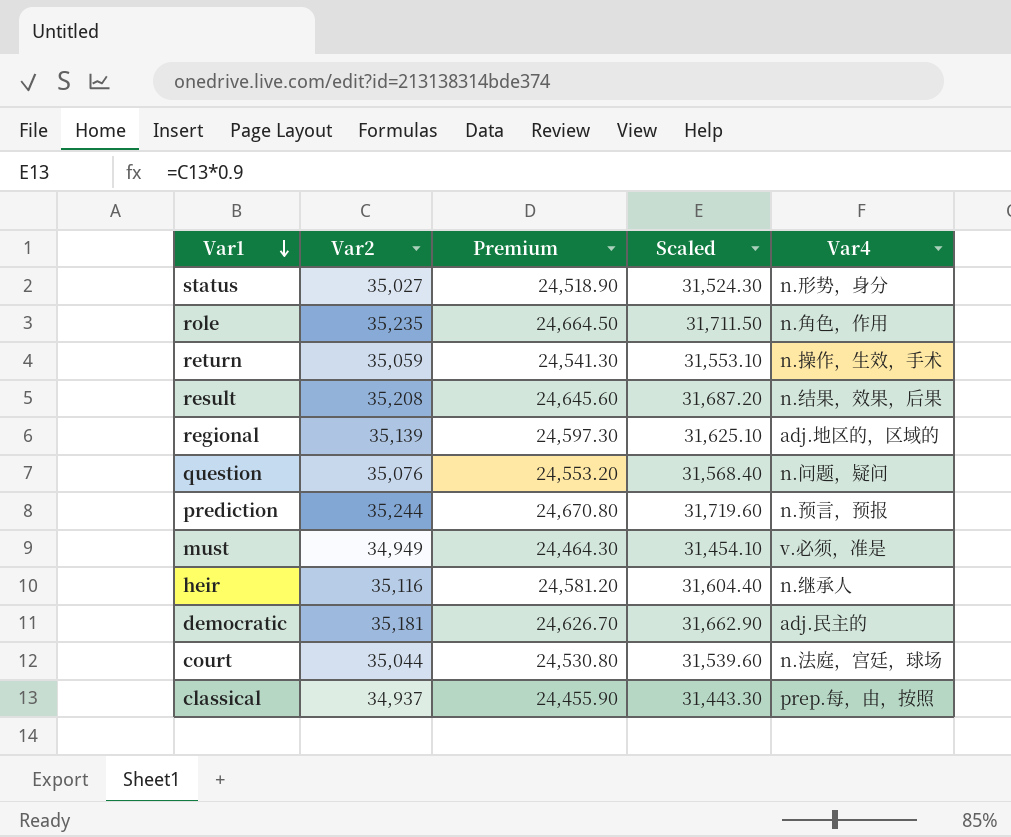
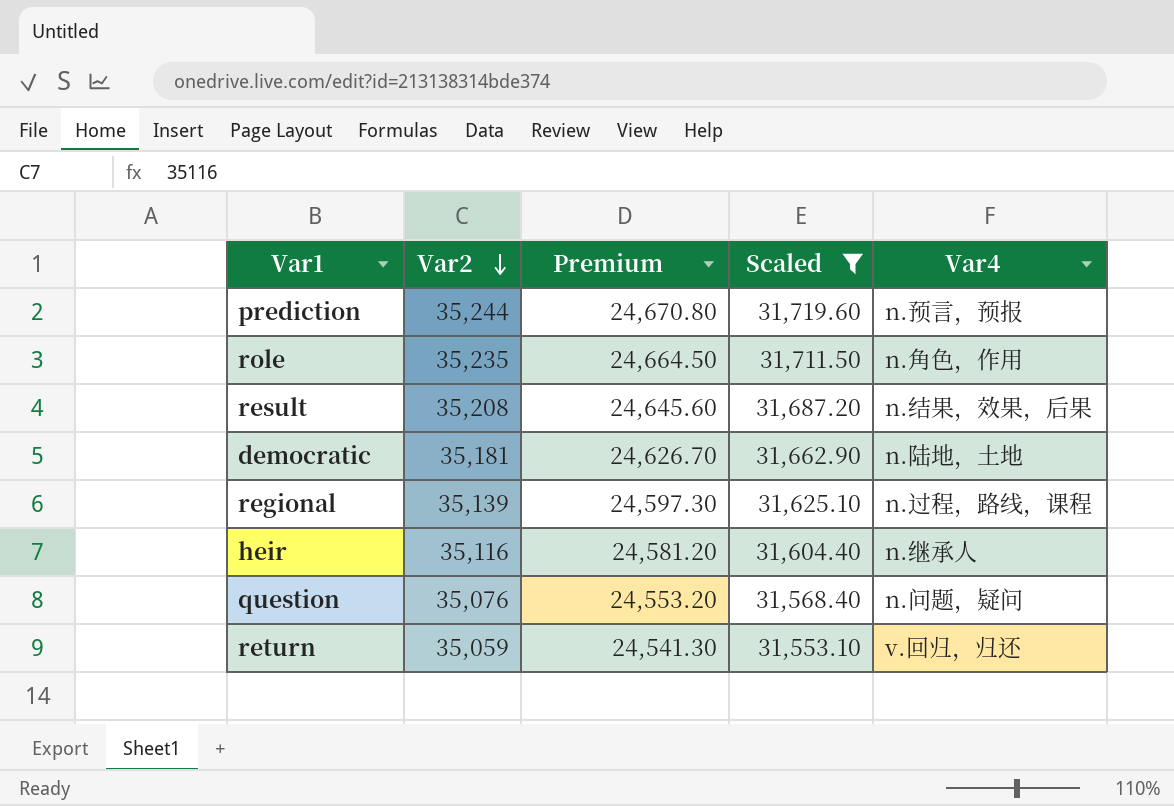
filter: none -> Scaled >= 31,553.10
row order: Var1 descending -> Var2 descending
democratic | Var4: adj.民主的 -> n.陆地，土地
regional | Var4: adj.地区的，区域的 -> n.过程，路线，课程
return | Var4: n.操作，生效，手术 -> v.回归，归还

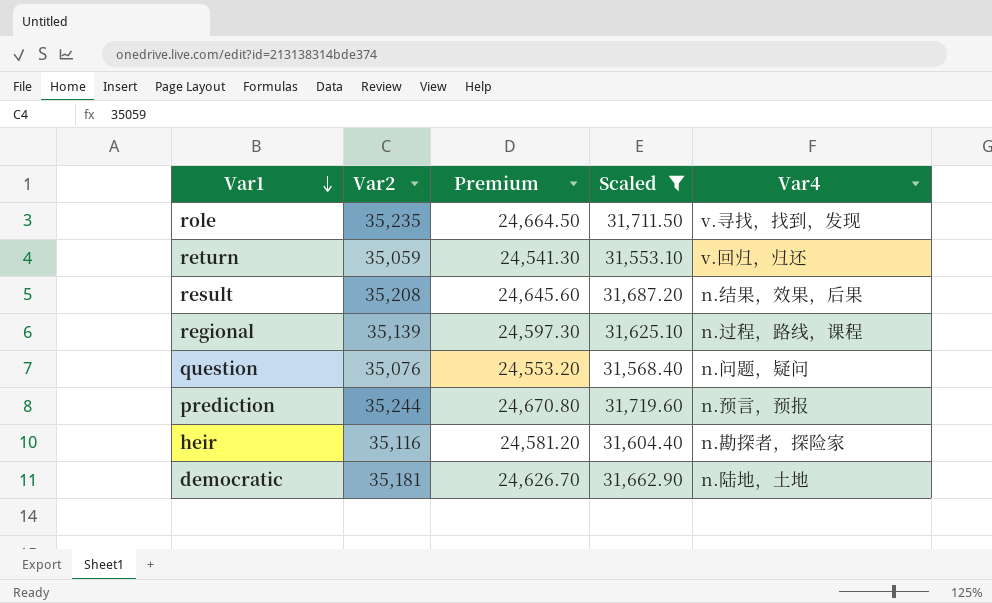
row order: Var2 descending -> Var1 descending
role | Var4: n.角色，作用 -> v.寻找，找到，发现
heir | Var4: n.继承人 -> n.勘探者，探险家

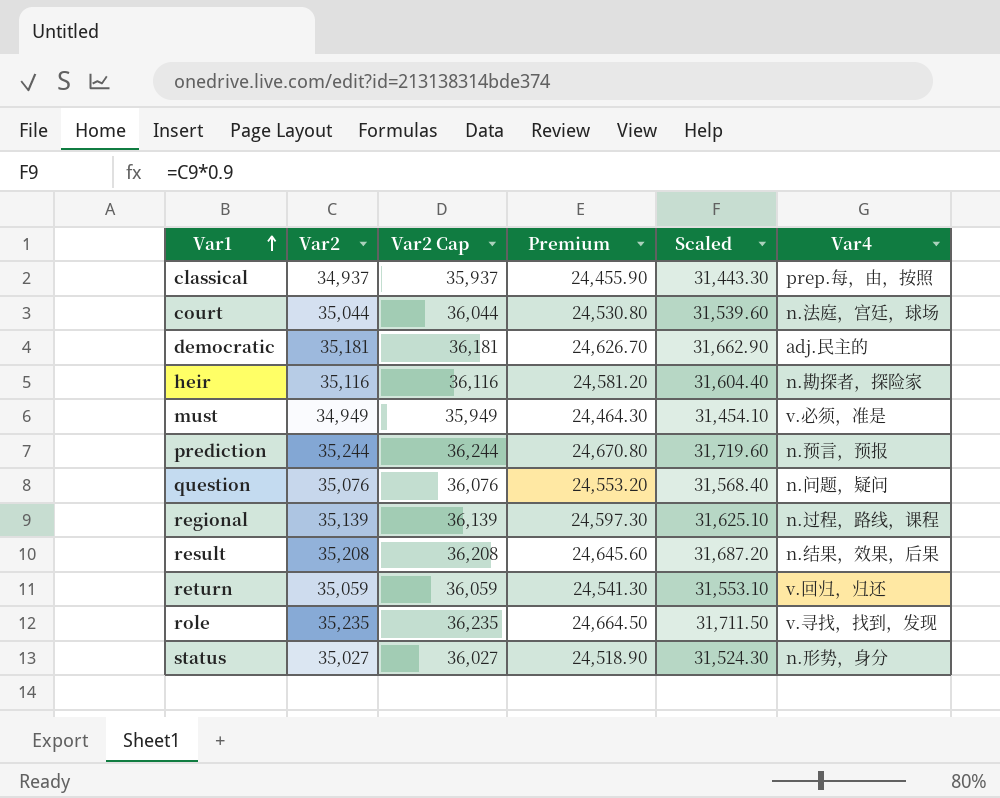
filter: Scaled >= 31,553.10 -> none
row order: Var1 descending -> Var1 ascending
column Var2 Cap | formula: none -> [Var2] + 1000
democratic | Var4: n.陆地，土地 -> adj.民主的

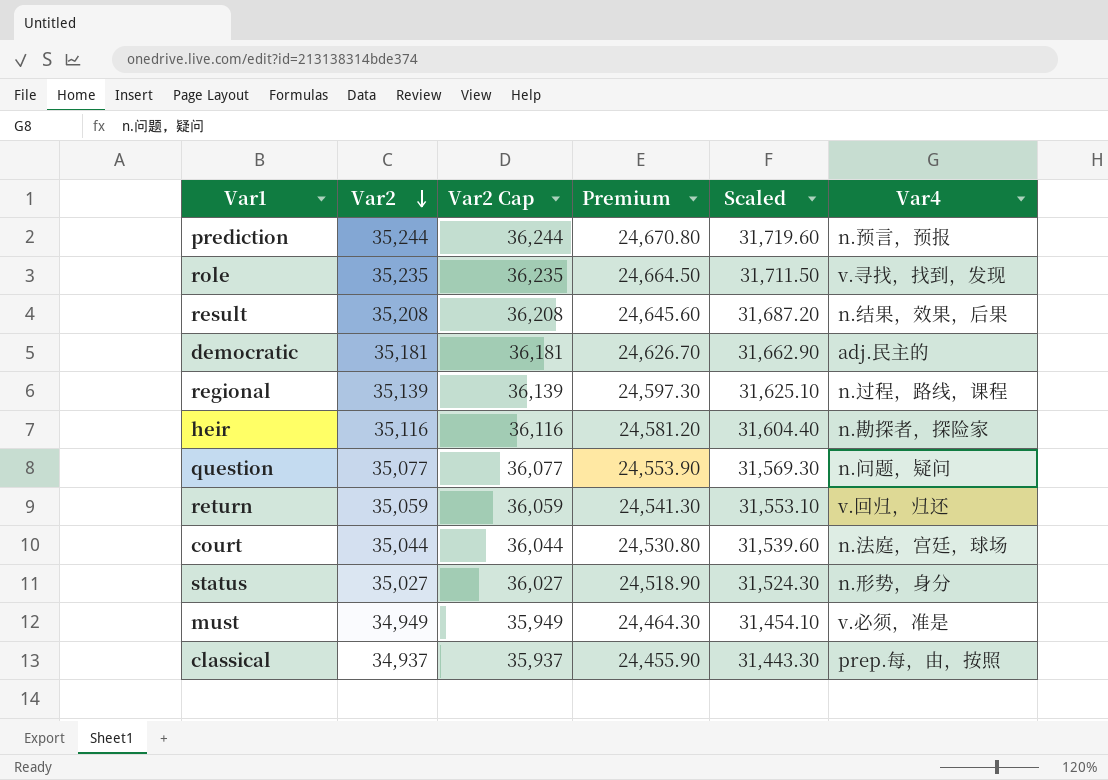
row order: Var1 ascending -> Var2 descending
question | Var2: 35,076 -> 35,077
question | Var2 Cap: 36,076 -> 36,077
question | Premium: 24,553.20 -> 24,553.90
question | Scaled: 31,568.40 -> 31,569.30

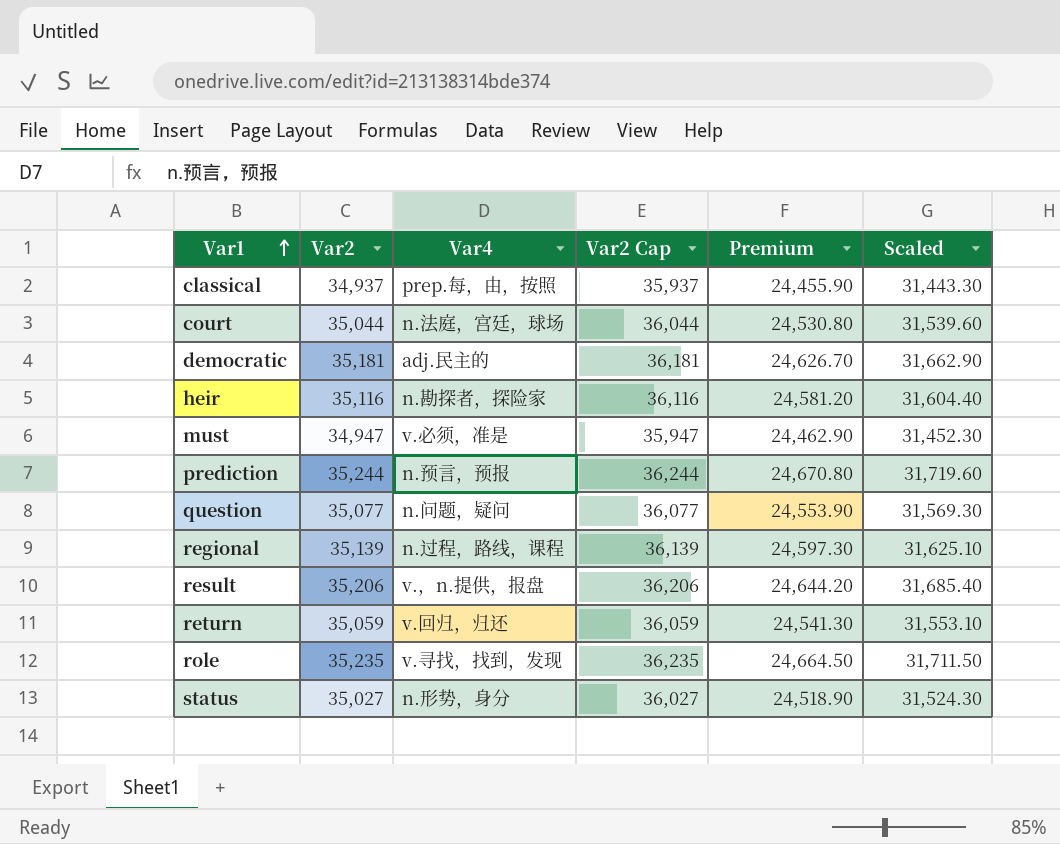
row order: Var2 descending -> Var1 ascending
column Var4 | position: 6 -> 3
must | Var2: 34,949 -> 34,947
must | Var2 Cap: 35,949 -> 35,947
must | Premium: 24,464.30 -> 24,462.90
must | Scaled: 31,454.10 -> 31,452.30
result | Var2: 35,208 -> 35,206
result | Var4: n.结果，效果，后果 -> v.，n.提供，报盘
result | Var2 Cap: 36,208 -> 36,206
result | Premium: 24,645.60 -> 24,644.20
result | Scaled: 31,687.20 -> 31,685.40

